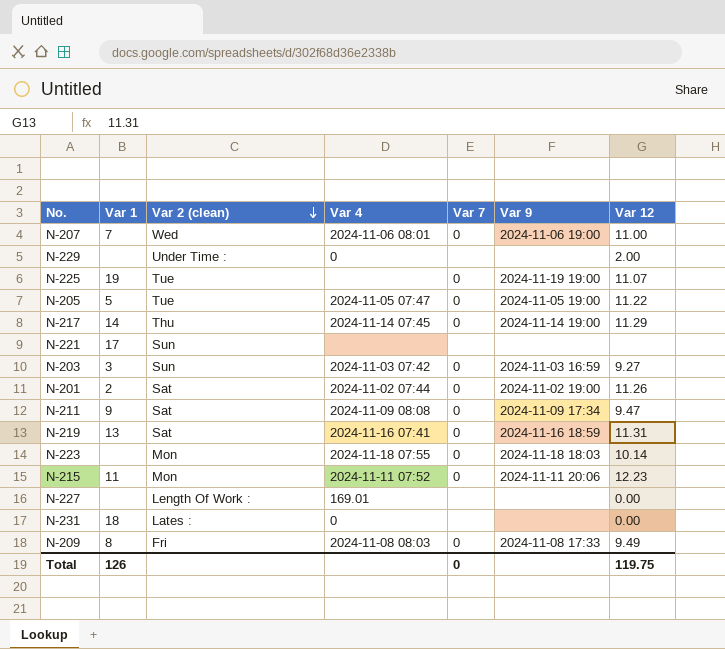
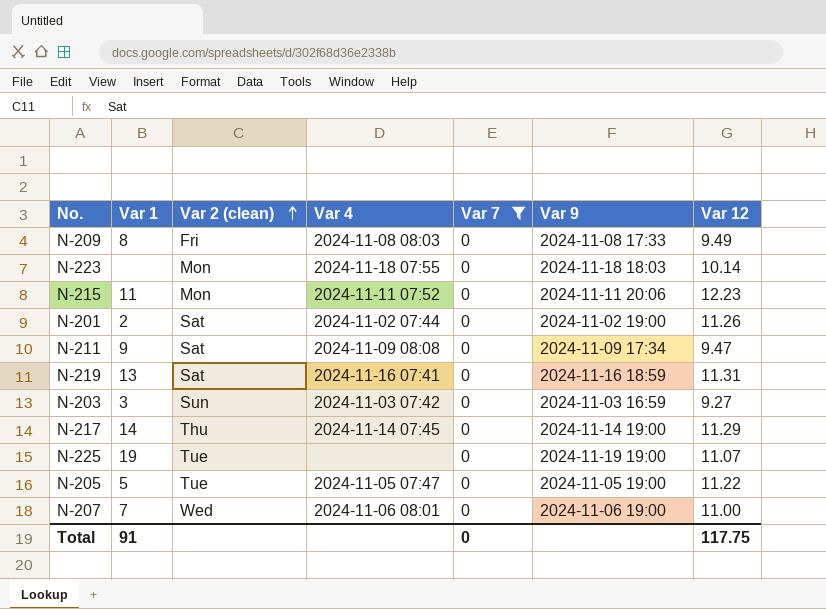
filter: none -> Var 7 = 0
row order: Var 2 (clean) descending -> Var 2 (clean) ascending
Total | Var 1: 126 -> 91
Total | Var 12: 119.75 -> 117.75

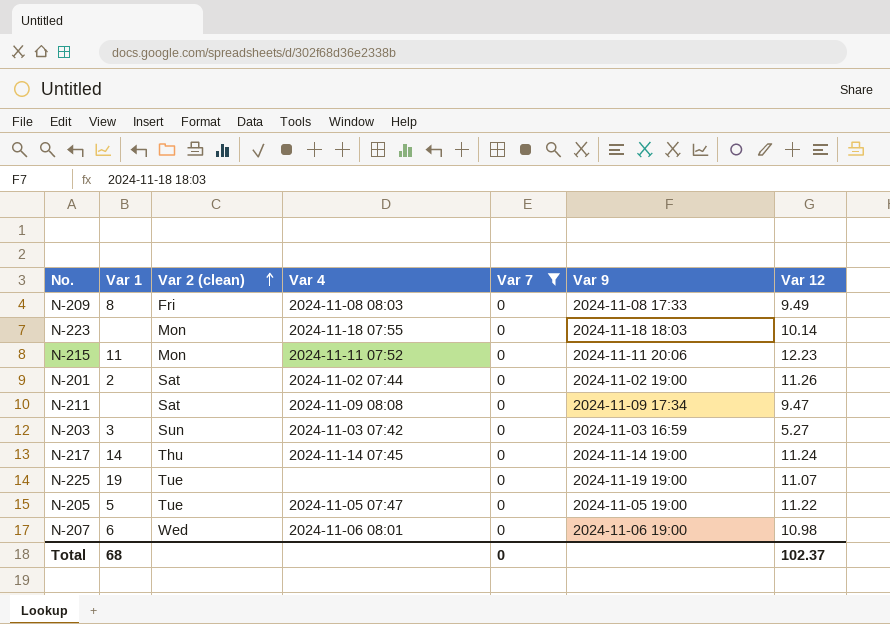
row N-219: 13 | Sat | 2024-11-16 07:41 | 0 | 2024-11-16 18:59 | 11.31 -> none
N-211 | Var 1: 9 -> none
N-203 | Var 12: 9.27 -> 5.27
N-217 | Var 12: 11.29 -> 11.24
N-207 | Var 1: 7 -> 6
N-207 | Var 12: 11.00 -> 10.98
Total | Var 1: 91 -> 68
Total | Var 12: 117.75 -> 102.37

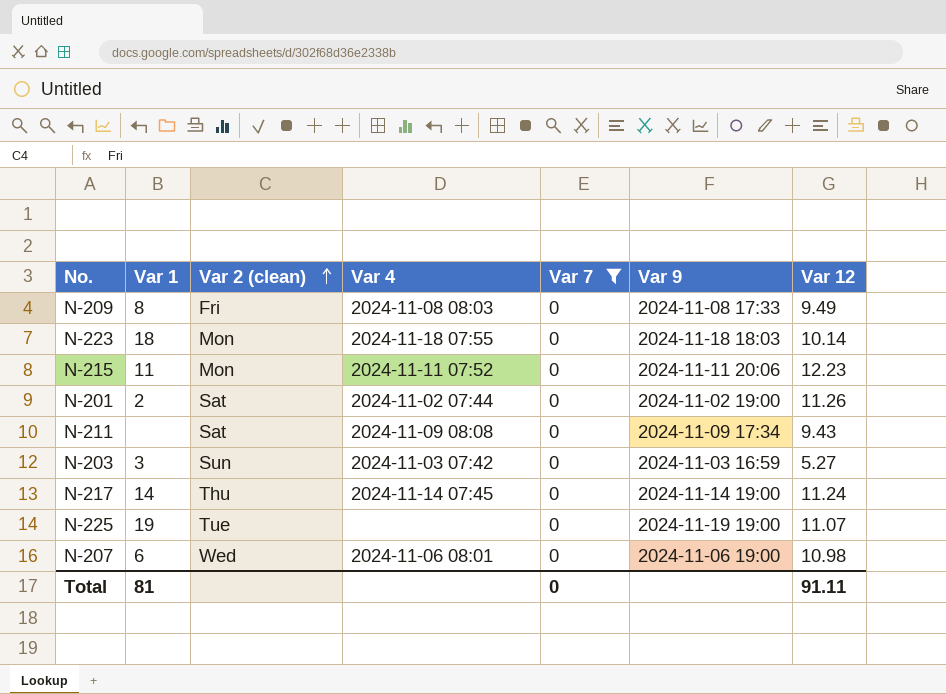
row N-205: 5 | Tue | 2024-11-05 07:47 | 0 | 2024-11-05 19:00 | 11.22 -> none
N-223 | Var 1: none -> 18
N-211 | Var 12: 9.47 -> 9.43
Total | Var 1: 68 -> 81
Total | Var 12: 102.37 -> 91.11

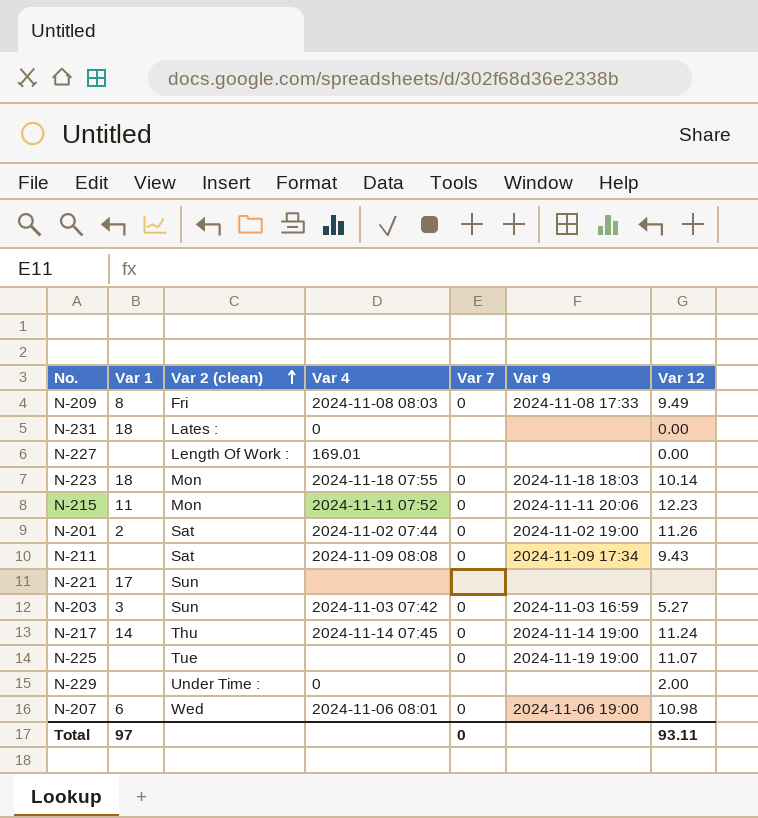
filter: Var 7 = 0 -> none
N-225 | Var 1: 19 -> none
Total | Var 1: 81 -> 97
Total | Var 12: 91.11 -> 93.11

